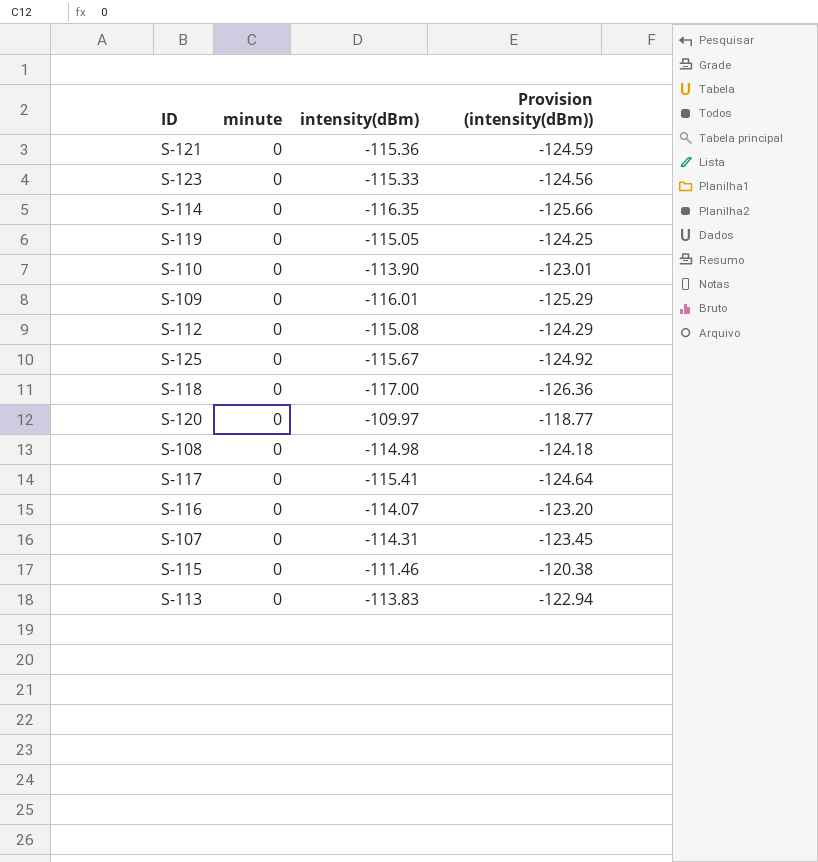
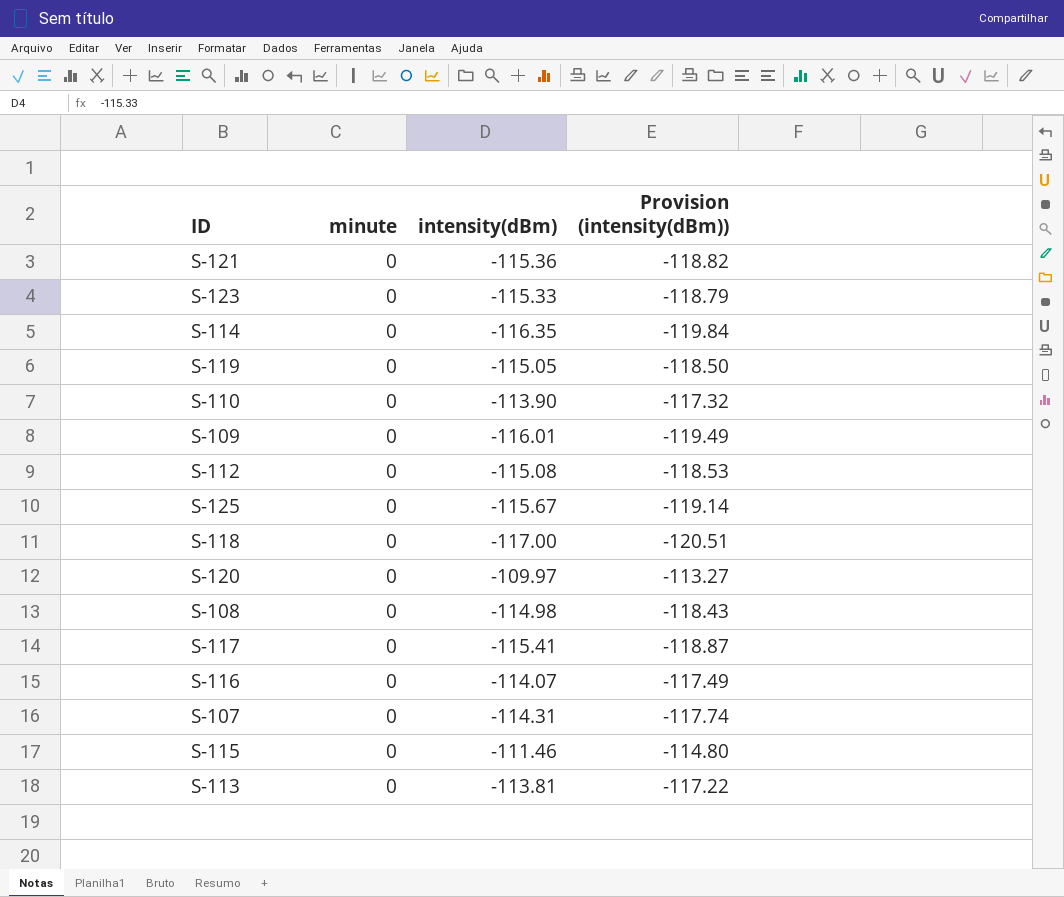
column Provision (intensity(dBm)) | formula: [intensity(dBm)] * 1.08 -> [intensity(dBm)] * 1.03
S-113 | intensity(dBm): -113.83 -> -113.81

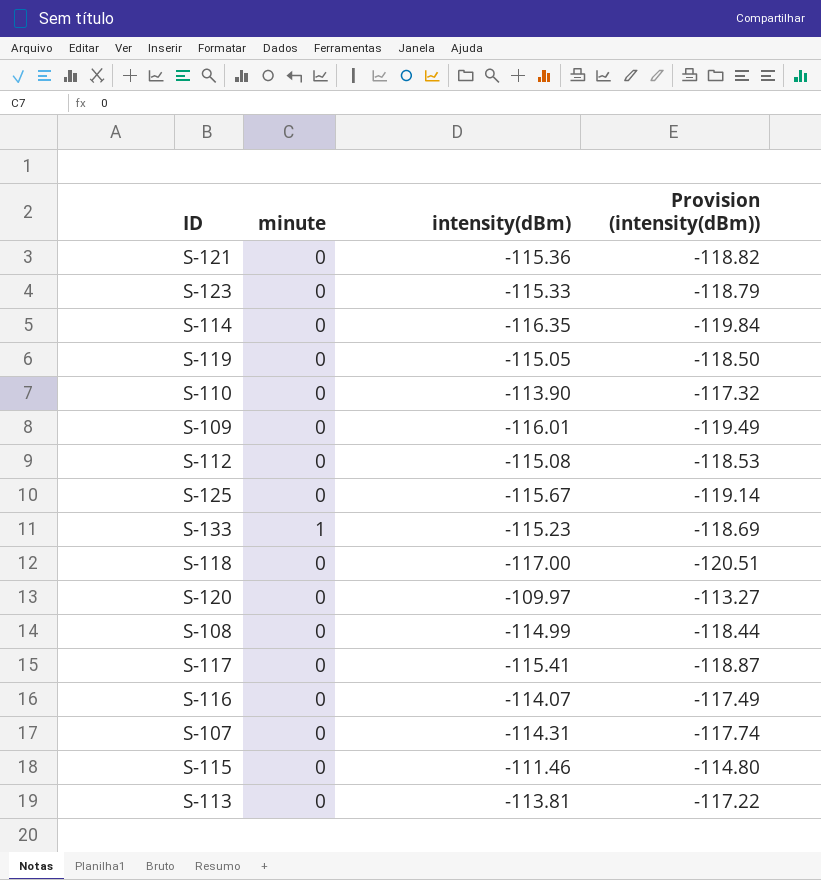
row S-133: none -> 1 | -115.23 | -118.69
S-108 | intensity(dBm): -114.98 -> -114.99
S-108 | Provision (intensity(dBm)): -118.43 -> -118.44

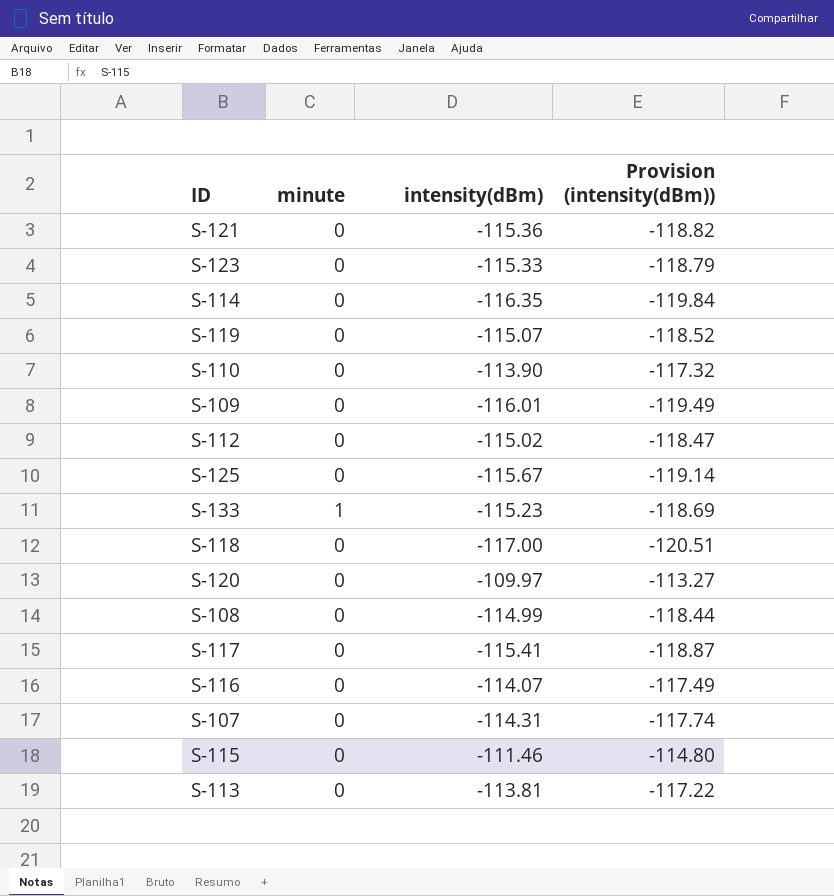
S-119 | intensity(dBm): -115.05 -> -115.07
S-119 | Provision (intensity(dBm)): -118.50 -> -118.52
S-112 | intensity(dBm): -115.08 -> -115.02
S-112 | Provision (intensity(dBm)): -118.53 -> -118.47

